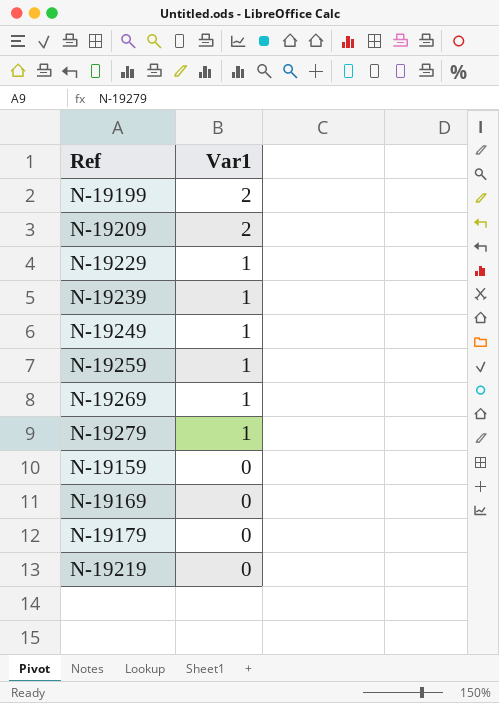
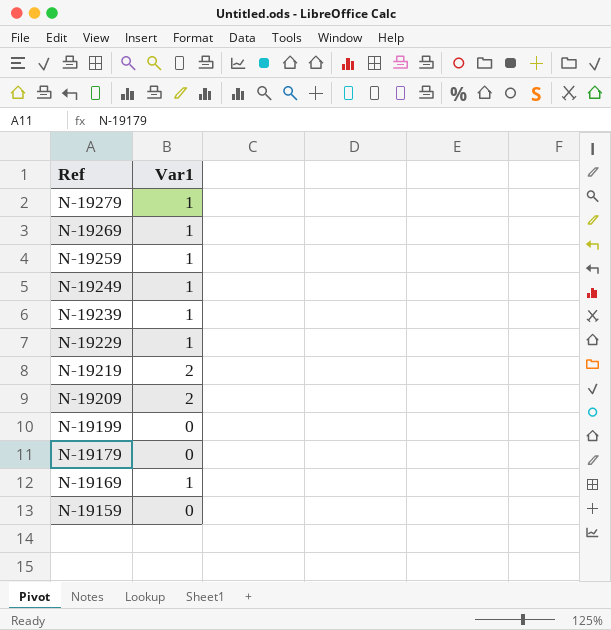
row order: Var1 descending -> Ref descending
N-19219 | Var1: 0 -> 2
N-19199 | Var1: 2 -> 0
N-19169 | Var1: 0 -> 1

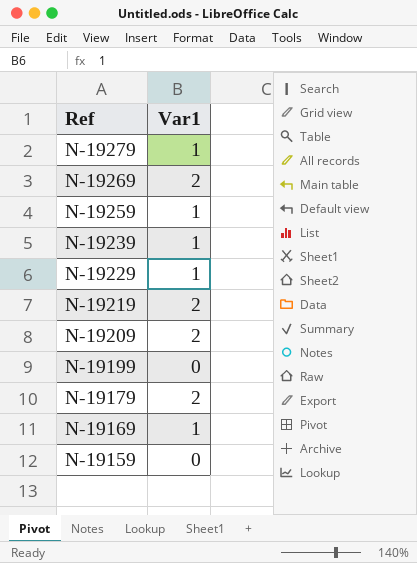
row N-19249: 1 -> none
N-19269 | Var1: 1 -> 2
N-19179 | Var1: 0 -> 2

